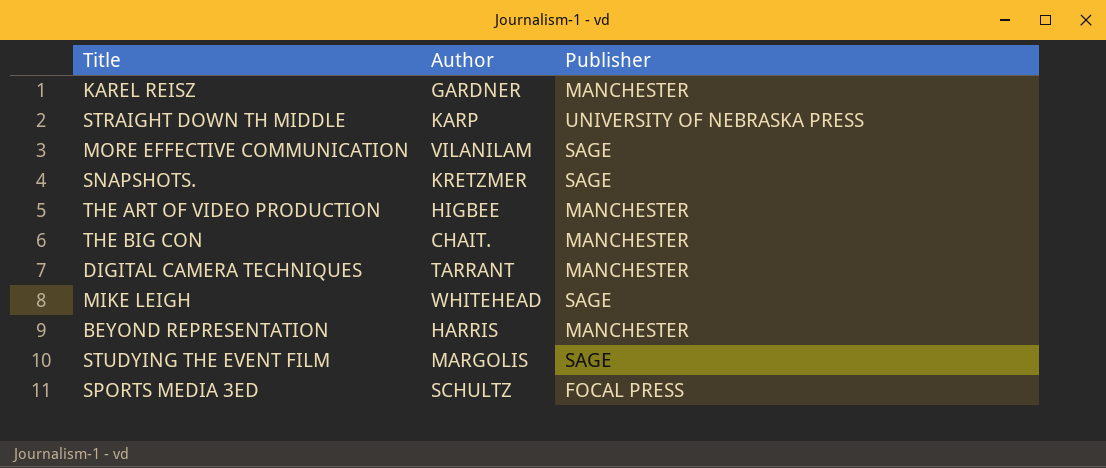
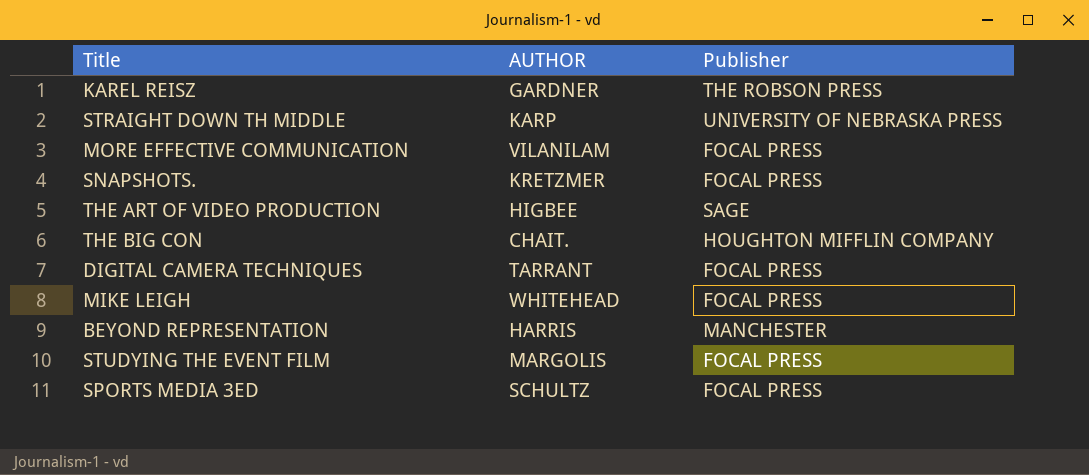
column name: Author -> AUTHOR
KAREL REISZ | Publisher: MANCHESTER -> THE ROBSON PRESS
MORE EFFECTIVE COMMUNICATION | Publisher: SAGE -> FOCAL PRESS
SNAPSHOTS. | Publisher: SAGE -> FOCAL PRESS
THE ART OF VIDEO PRODUCTION | Publisher: MANCHESTER -> SAGE
THE BIG CON | Publisher: MANCHESTER -> HOUGHTON MIFFLIN COMPANY
DIGITAL CAMERA TECHNIQUES | Publisher: MANCHESTER -> FOCAL PRESS
MIKE LEIGH | Publisher: SAGE -> FOCAL PRESS
STUDYING THE EVENT FILM | Publisher: SAGE -> FOCAL PRESS

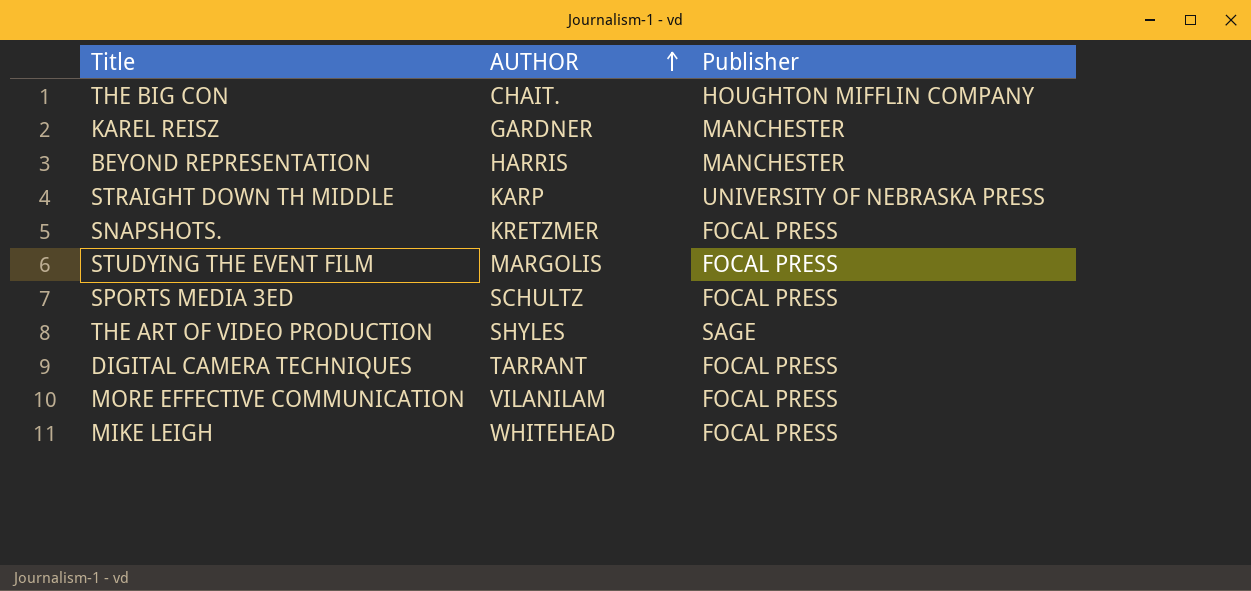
row order: none -> AUTHOR ascending
KAREL REISZ | Publisher: THE ROBSON PRESS -> MANCHESTER
THE ART OF VIDEO PRODUCTION | AUTHOR: HIGBEE -> SHYLES

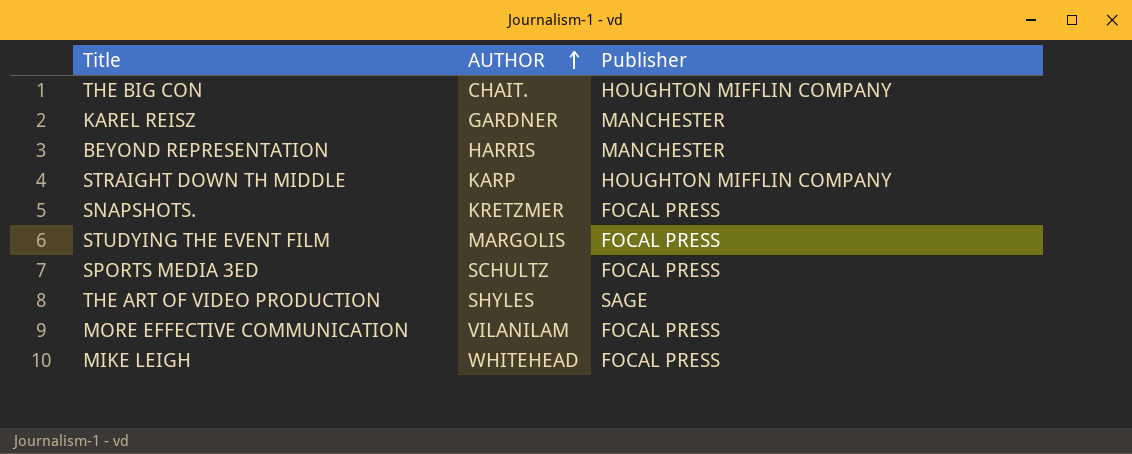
row DIGITAL CAMERA TECHNIQUES: TARRANT | FOCAL PRESS -> none
STRAIGHT DOWN TH MIDDLE | Publisher: UNIVERSITY OF NEBRASKA PRESS -> HOUGHTON MIFFLIN COMPANY

